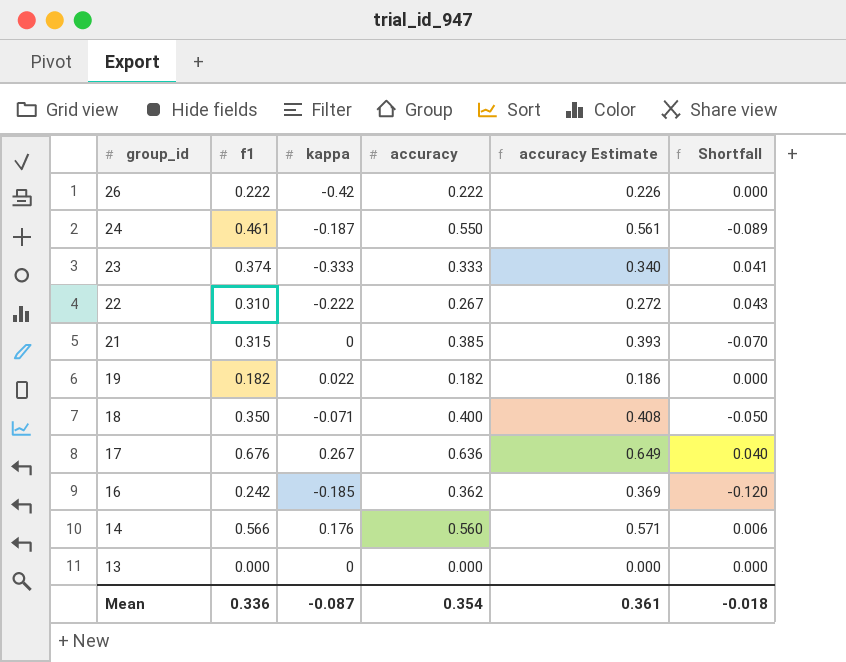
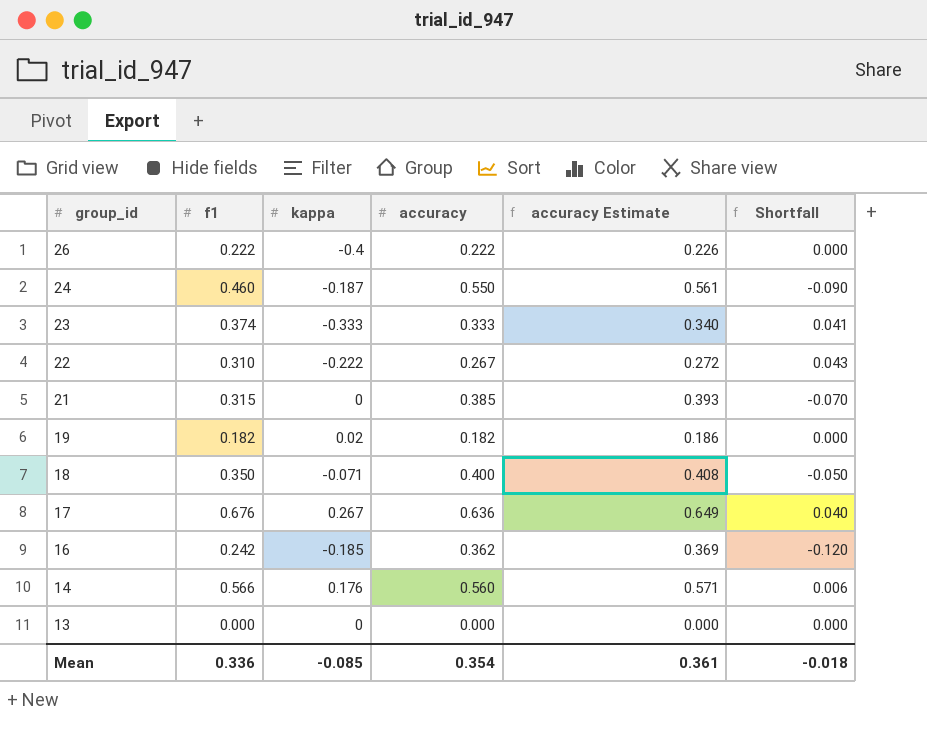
26 | kappa: -0.42 -> -0.4
24 | f1: 0.461 -> 0.460
24 | Shortfall: -0.089 -> -0.090
19 | kappa: 0.022 -> 0.02
Mean | kappa: -0.087 -> -0.085

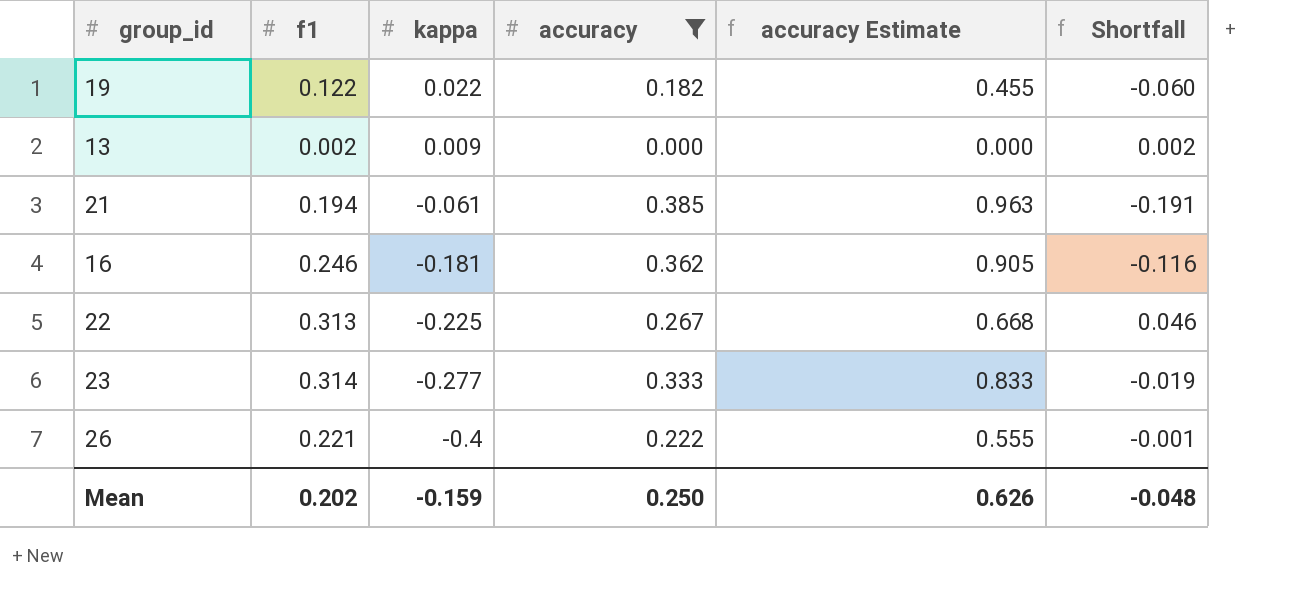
filter: none -> accuracy <= 0.385
row order: group_id descending -> kappa descending
column accuracy Estimate | formula: [accuracy] * 1.02 -> [accuracy] * 2.5
19 | f1: 0.182 -> 0.122
19 | kappa: 0.02 -> 0.022
19 | Shortfall: 0.000 -> -0.060
13 | f1: 0.000 -> 0.002
13 | kappa: 0 -> 0.009
13 | Shortfall: 0.000 -> 0.002
21 | f1: 0.315 -> 0.194
21 | kappa: 0 -> -0.061
21 | Shortfall: -0.070 -> -0.191
16 | f1: 0.242 -> 0.246
16 | kappa: -0.185 -> -0.181
16 | Shortfall: -0.120 -> -0.116
22 | f1: 0.310 -> 0.313
22 | kappa: -0.222 -> -0.225
22 | Shortfall: 0.043 -> 0.046
23 | f1: 0.374 -> 0.314
23 | kappa: -0.333 -> -0.277
23 | Shortfall: 0.041 -> -0.019
26 | f1: 0.222 -> 0.221
26 | Shortfall: 0.000 -> -0.001
Mean | f1: 0.336 -> 0.202
Mean | kappa: -0.085 -> -0.159
Mean | accuracy: 0.354 -> 0.250
Mean | accuracy Estimate: 0.361 -> 0.626
Mean | Shortfall: -0.018 -> -0.048

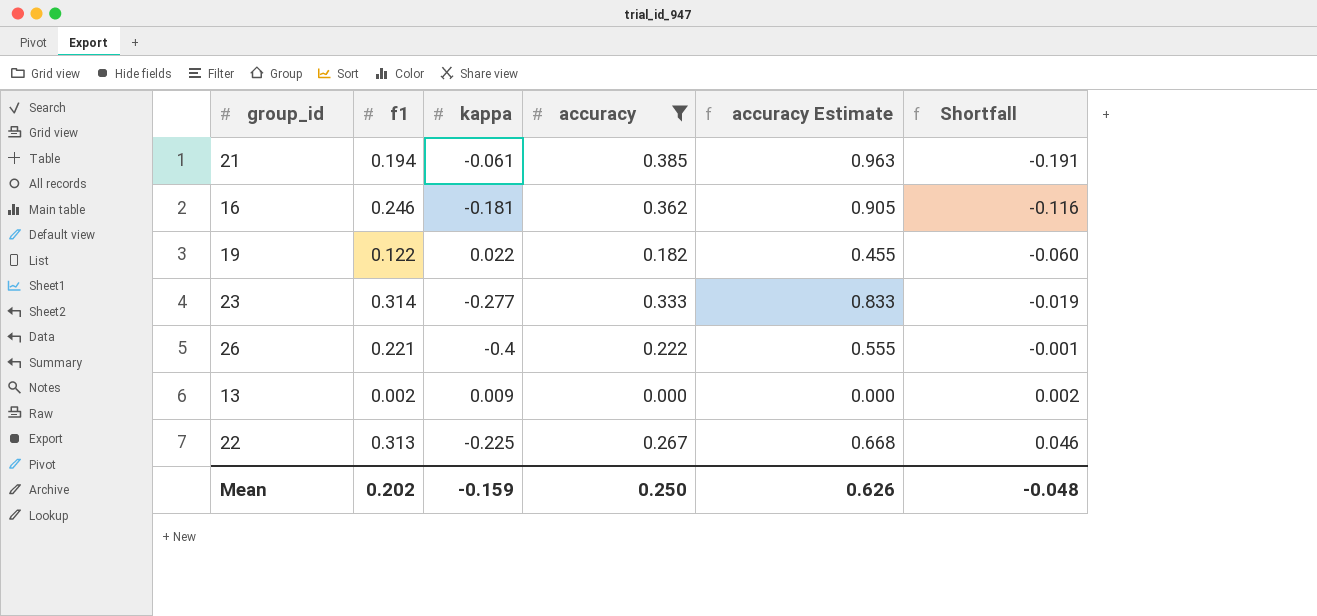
row order: kappa descending -> Shortfall ascending

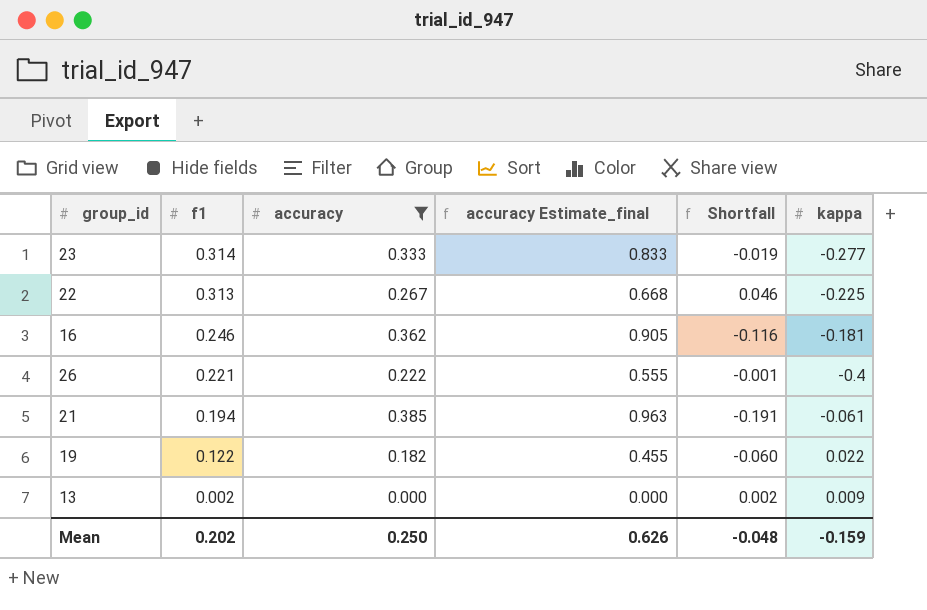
row order: Shortfall ascending -> f1 descending
column name: accuracy Estimate -> accuracy Estimate_final
column kappa | position: 3 -> 6

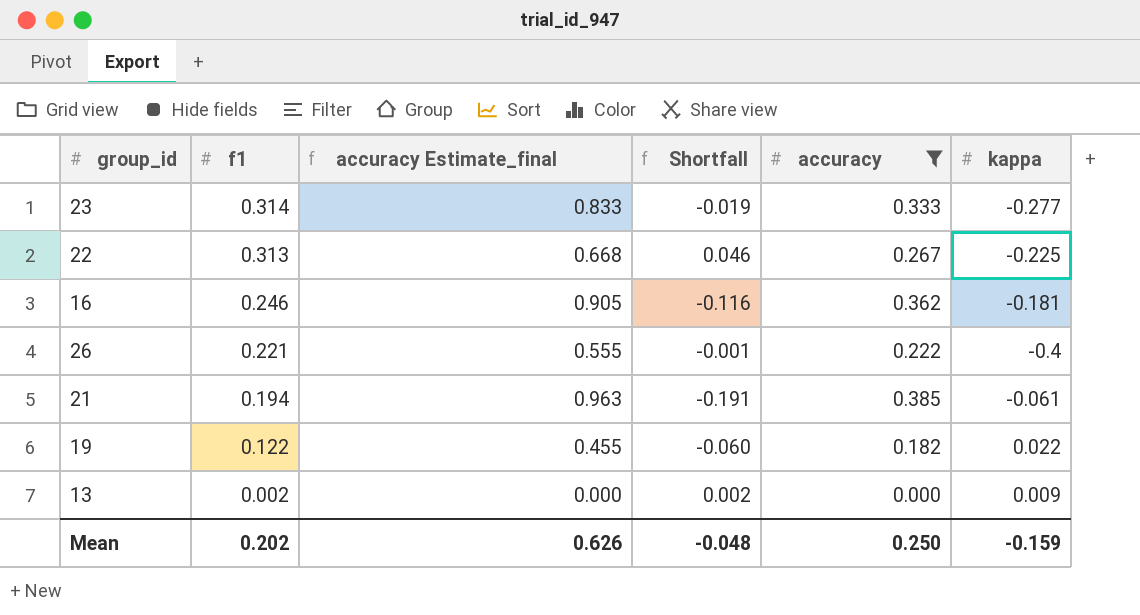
column accuracy | position: 3 -> 5

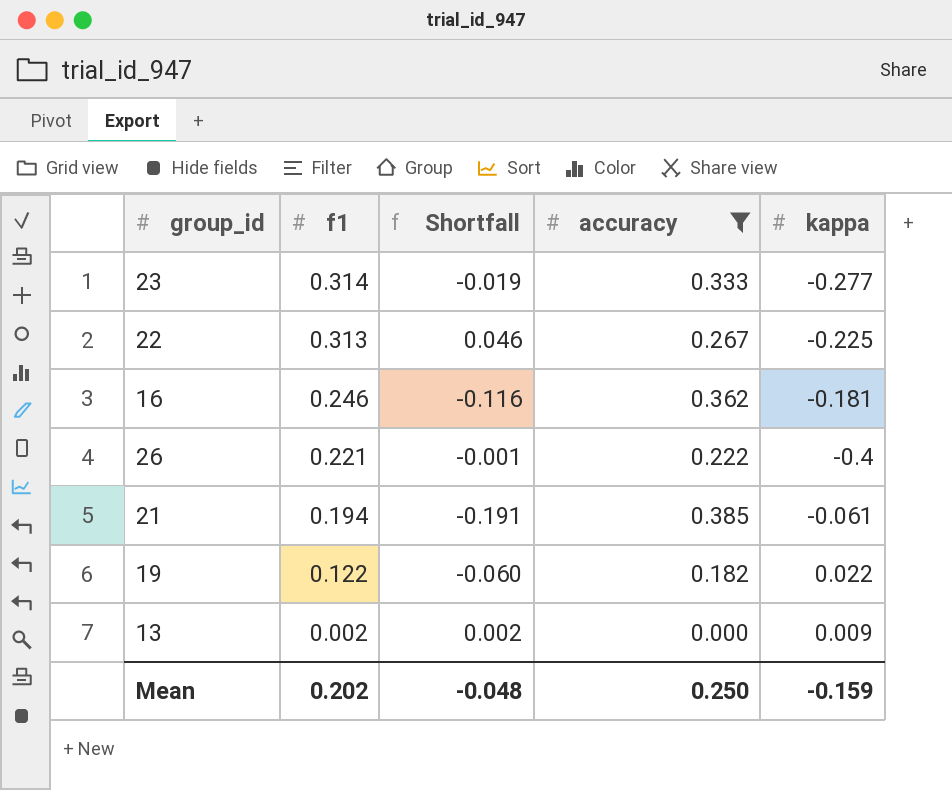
column accuracy Estimate_final | formula: [accuracy] * 2.5 -> none

